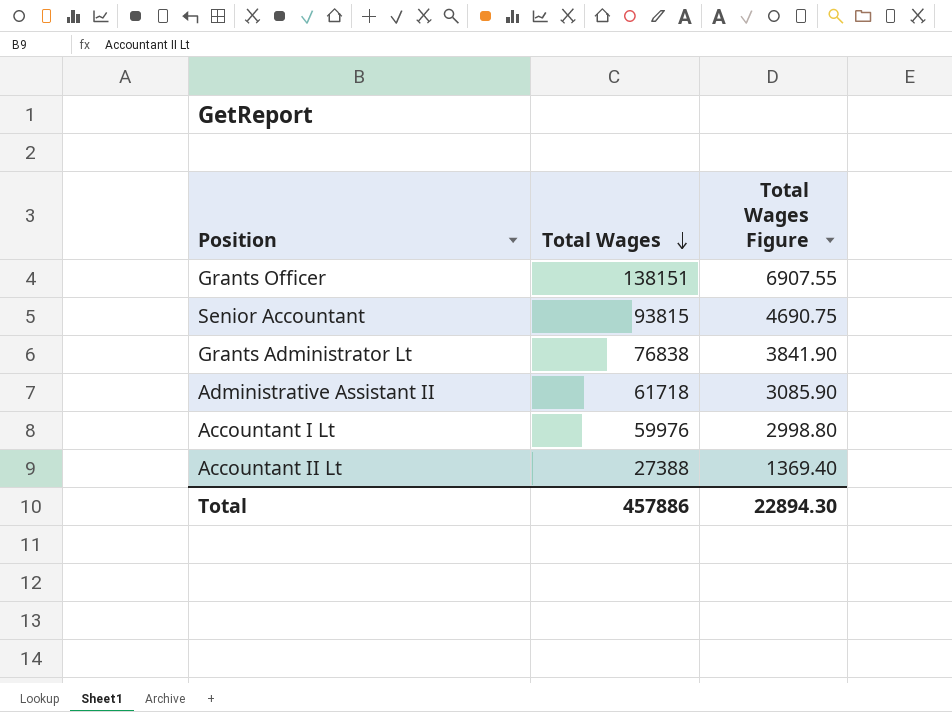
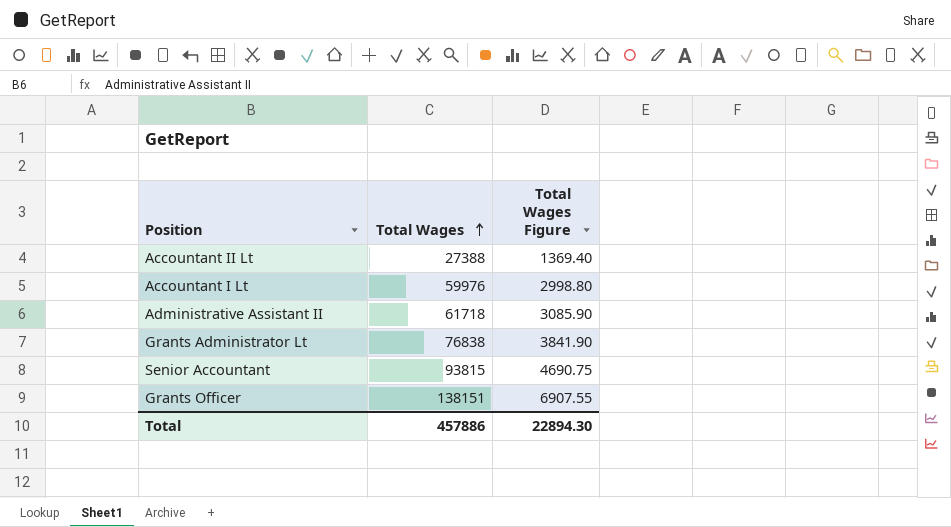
row order: Total Wages descending -> Total Wages ascending

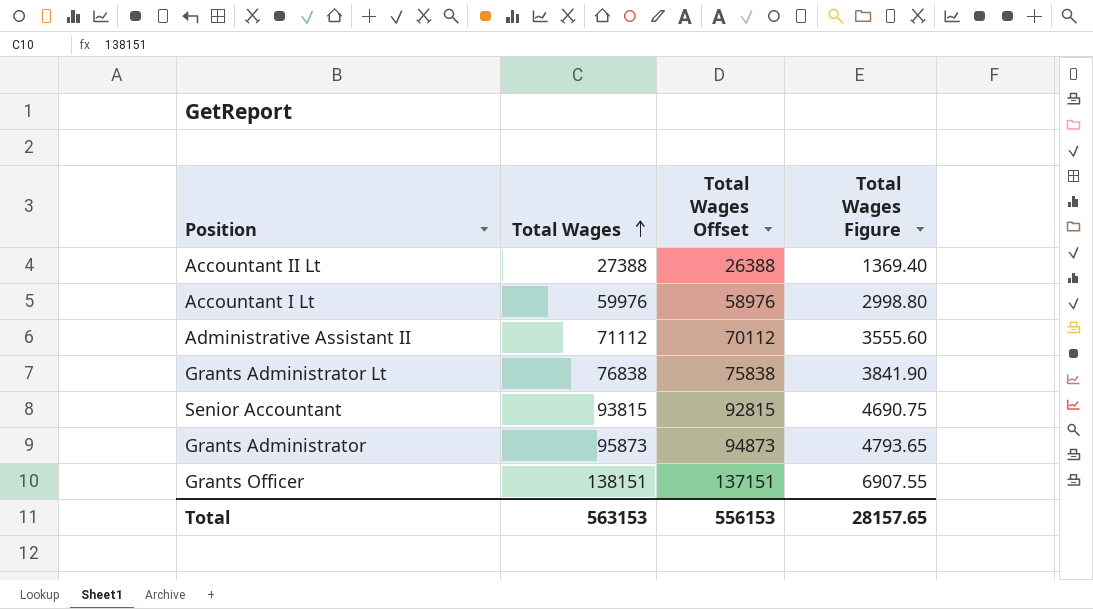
column Total Wages Offset | formula: none -> [Total Wages] - 1000
Administrative Assistant II | Total Wages: 61718 -> 71112
Administrative Assistant II | Total Wages Figure: 3085.90 -> 3555.60
row Grants Administrator: none -> 95873 | 94873 | 4793.65
Total | Total Wages: 457886 -> 563153
Total | Total Wages Figure: 22894.30 -> 28157.65

